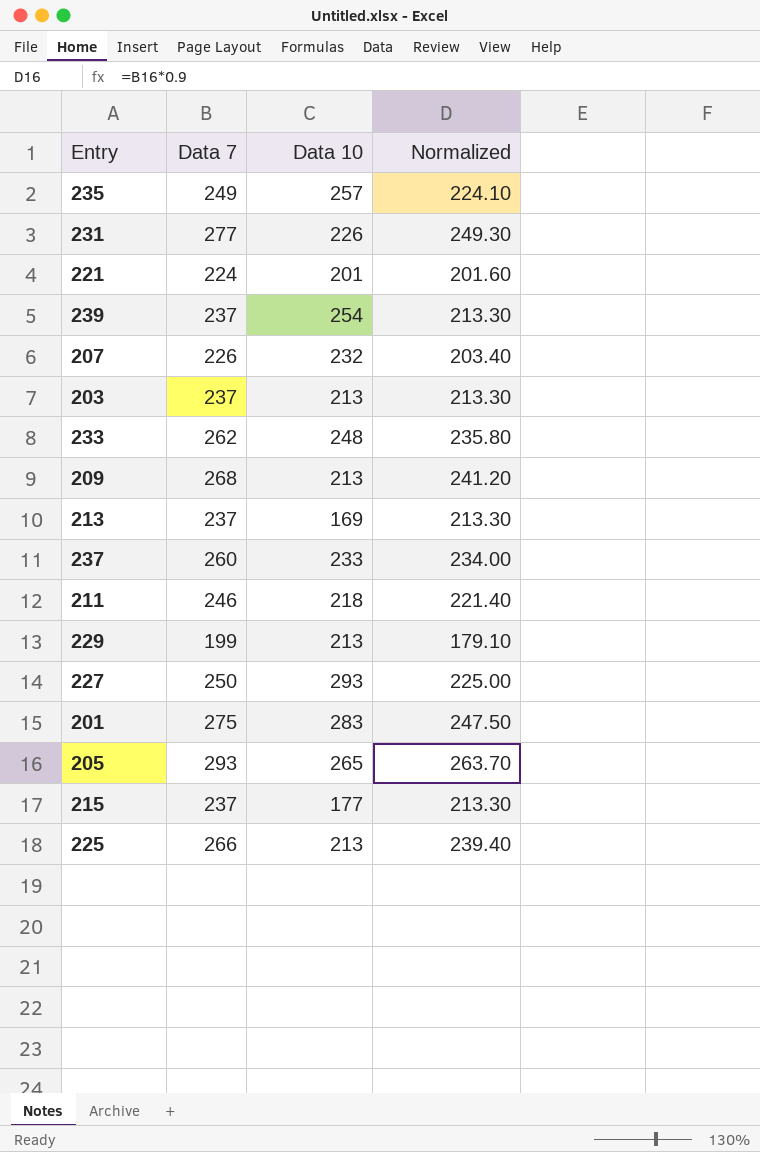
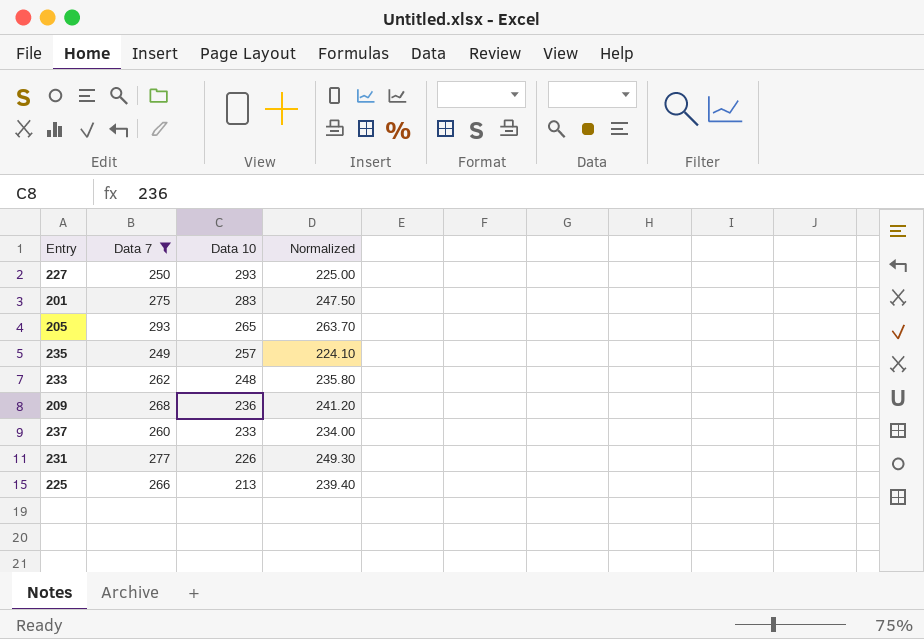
filter: none -> Data 7 >= 249
row order: none -> Data 10 descending
209 | Data 10: 213 -> 236

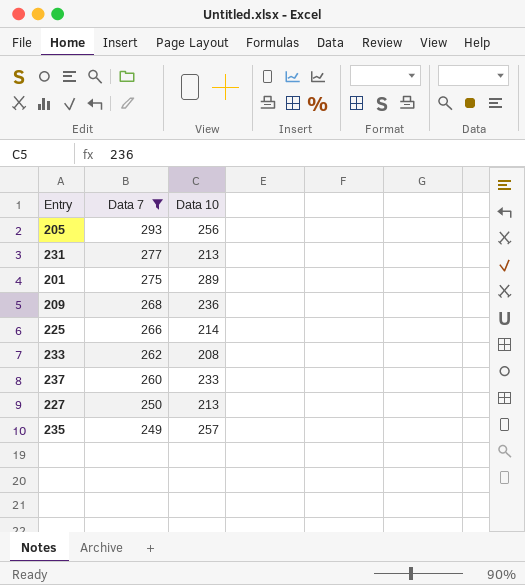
row order: Data 10 descending -> Data 7 descending
column Normalized | formula: [Data 7] * 0.9 -> none
205 | Data 10: 265 -> 256
231 | Data 10: 226 -> 213
201 | Data 10: 283 -> 289
225 | Data 10: 213 -> 214
233 | Data 10: 248 -> 208
227 | Data 10: 293 -> 213

